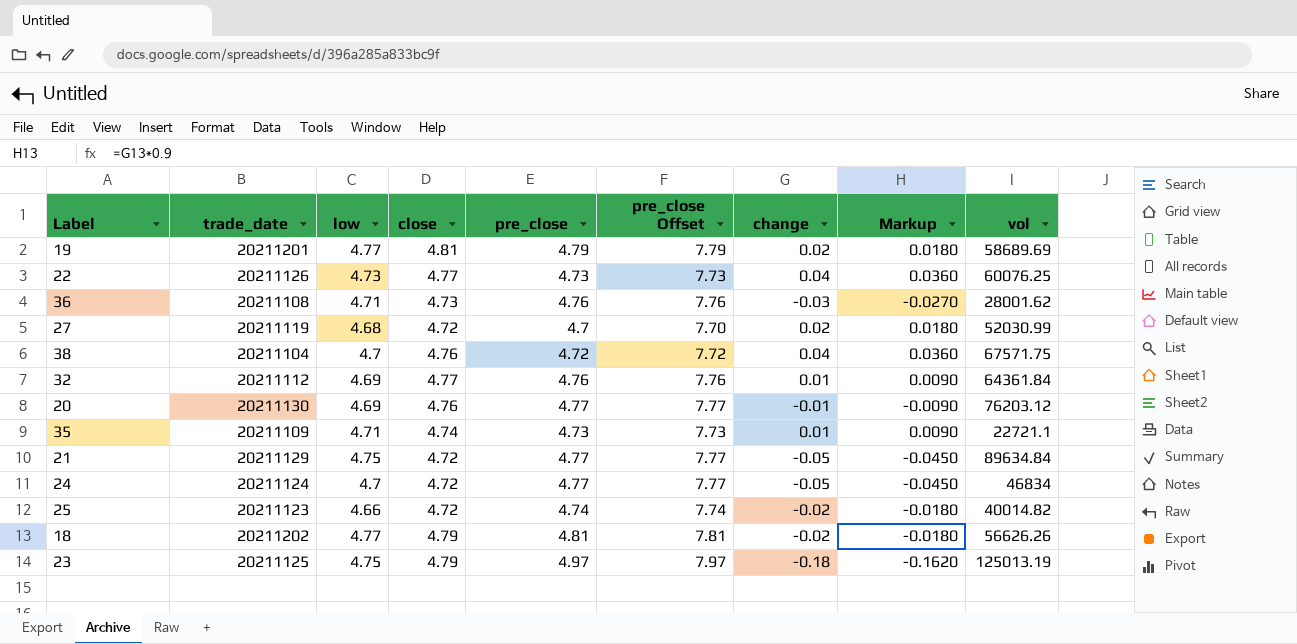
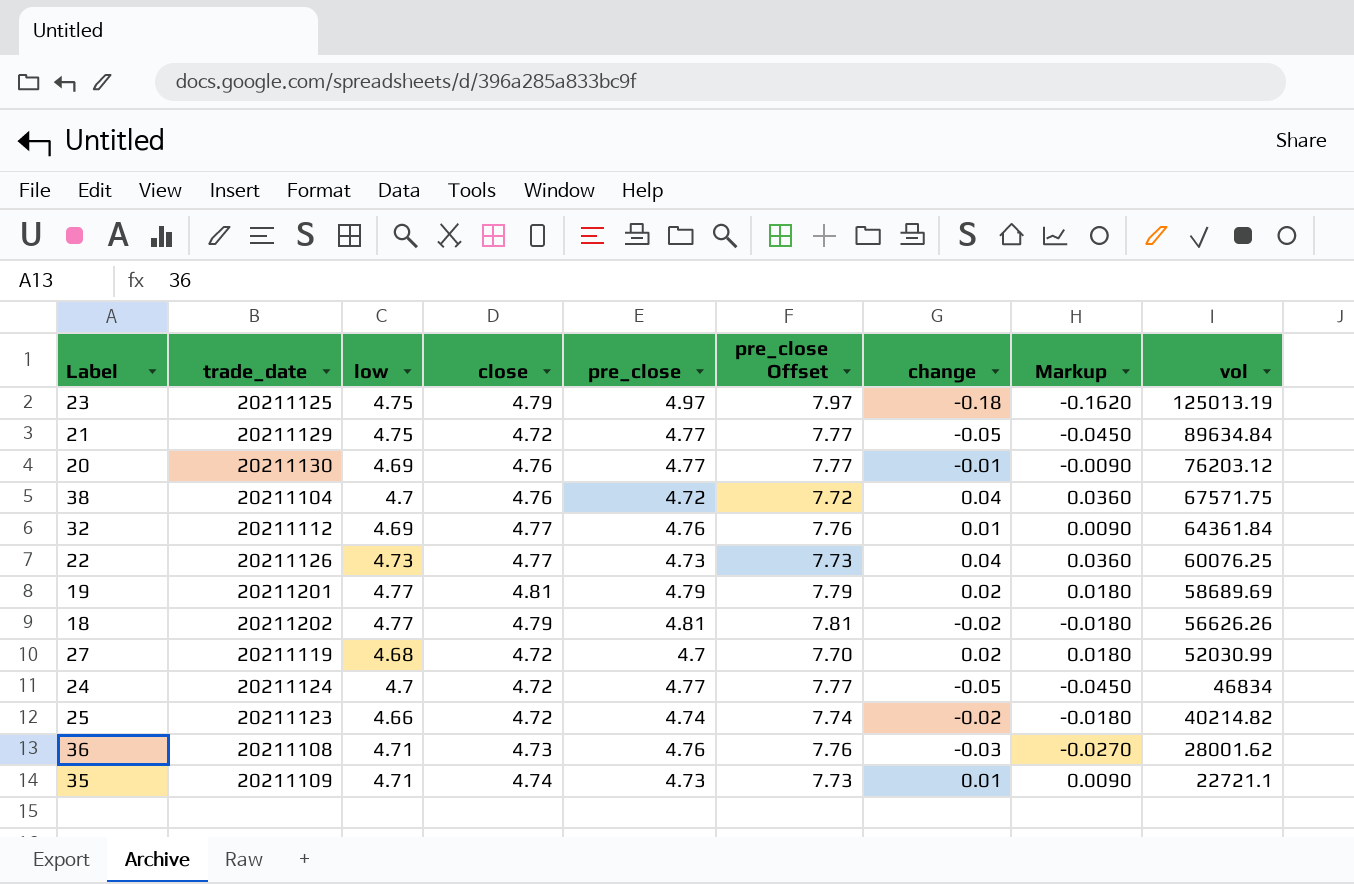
row order: none -> vol descending
25 | vol: 40014.82 -> 40214.82

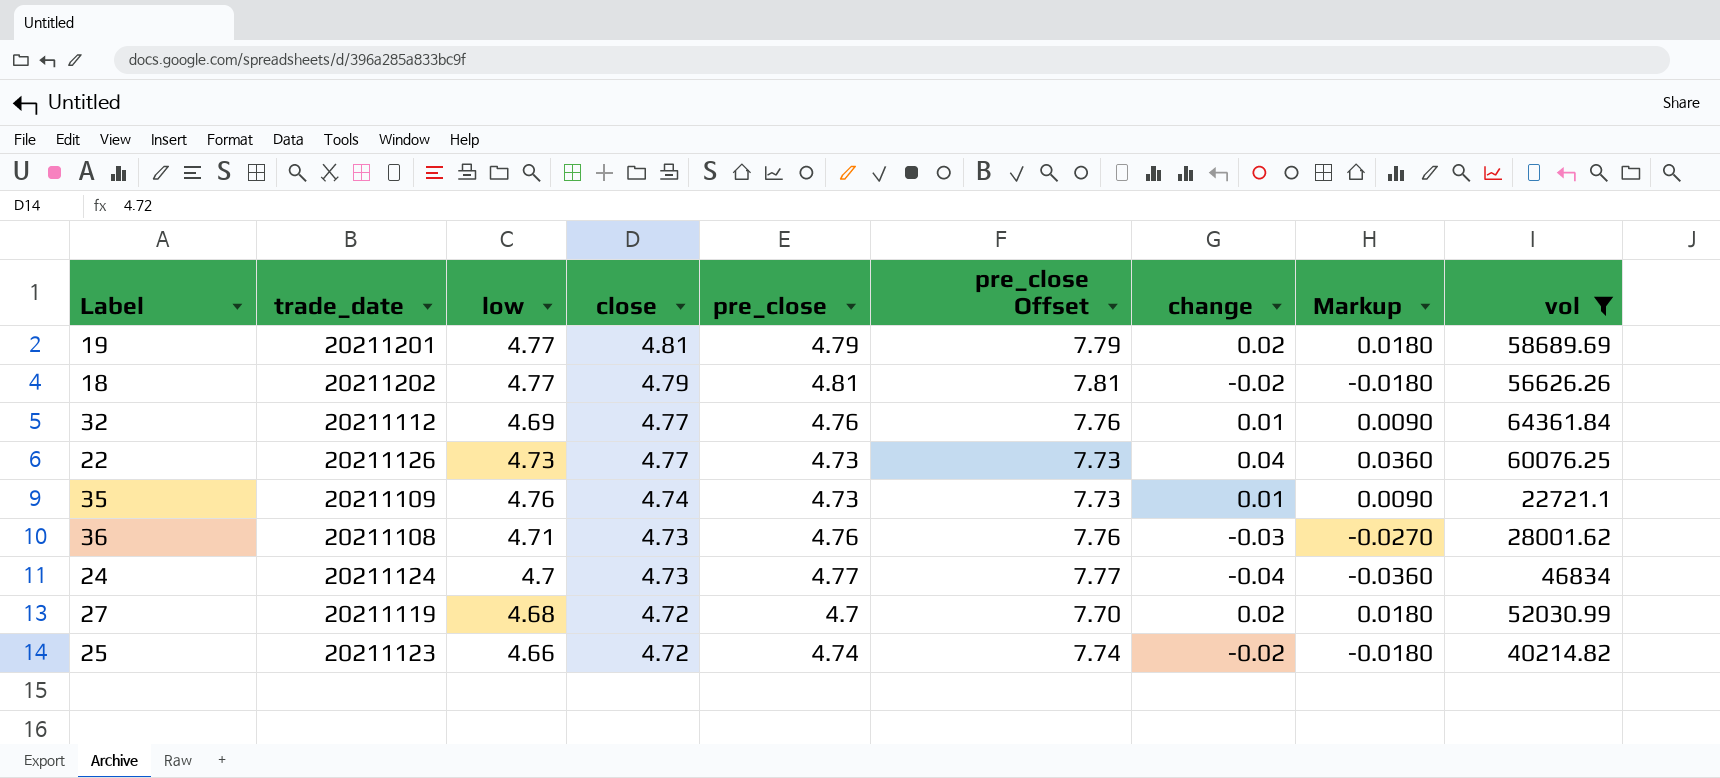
filter: none -> vol <= 64361.84
row order: vol descending -> close descending
35 | low: 4.71 -> 4.76
24 | close: 4.72 -> 4.73
24 | change: -0.05 -> -0.04
24 | Markup: -0.0450 -> -0.0360

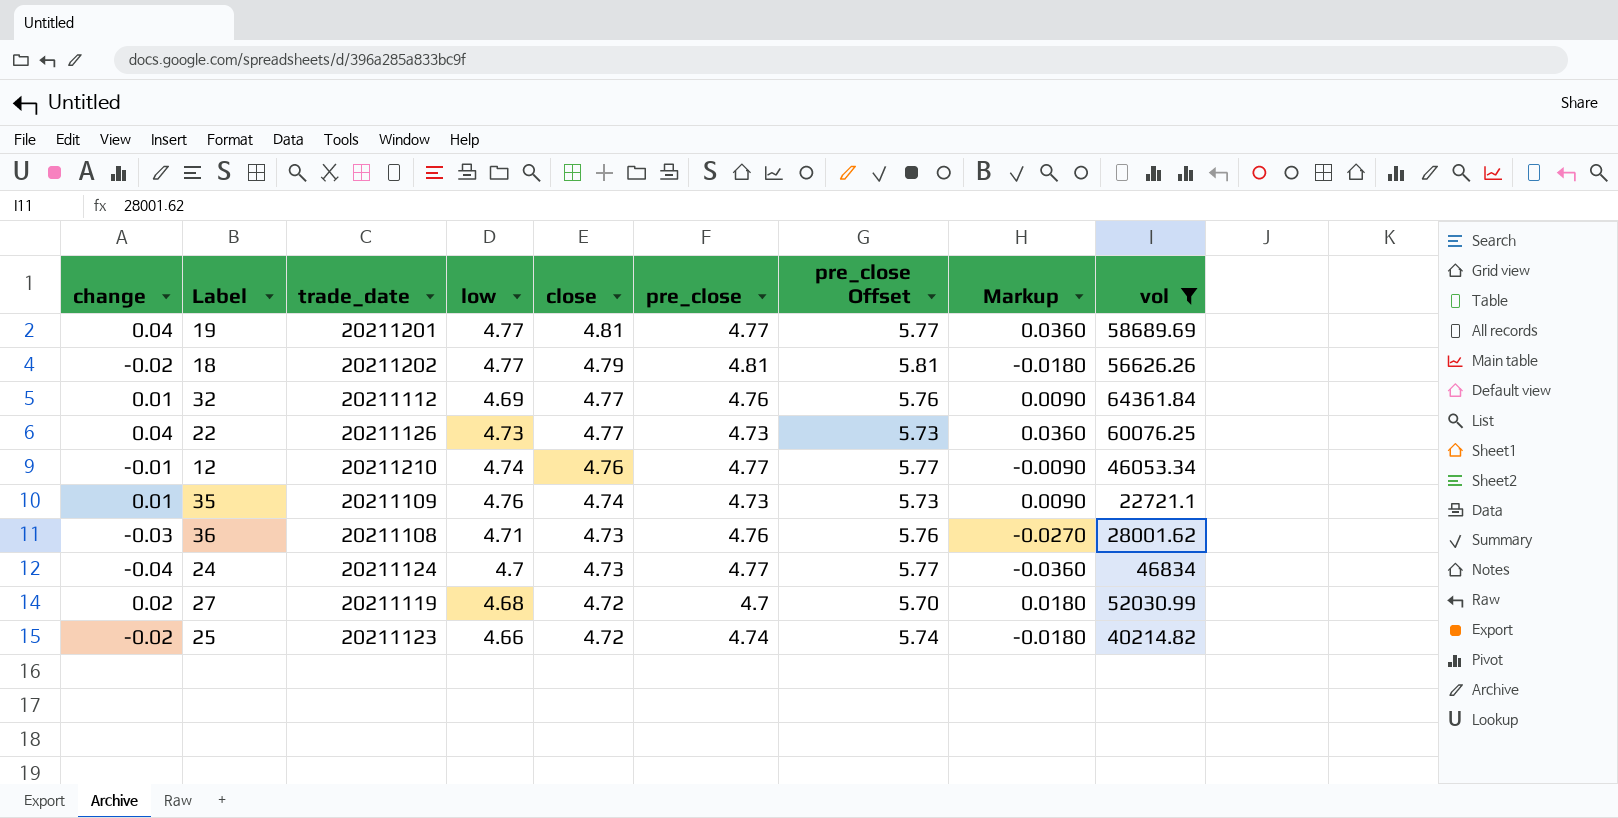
column change | position: 7 -> 1
column pre_close Offset | formula: [pre_close] + 3 -> [pre_close] + 1
19 | change: 0.02 -> 0.04
19 | pre_close: 4.79 -> 4.77
19 | Markup: 0.0180 -> 0.0360
row 12: none -> -0.01 | 20211210 | 4.74 | 4.76 | 4.77 | 5.77 | -0.0090 | 46053.34

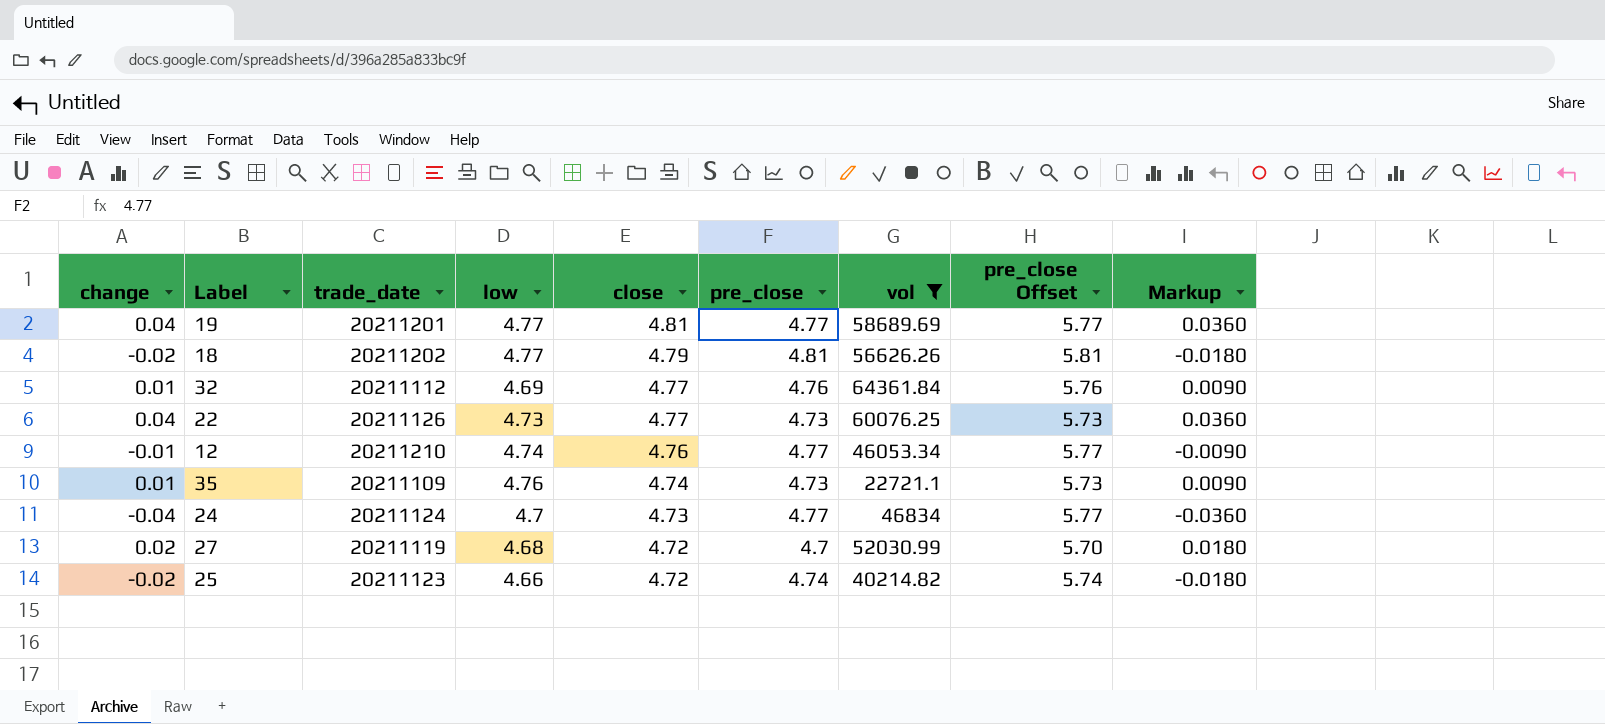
column vol | position: 9 -> 7
row 36: -0.03 | 20211108 | 4.71 | 4.73 | 4.76 | 5.76 | -0.0270 | 28001.62 -> none

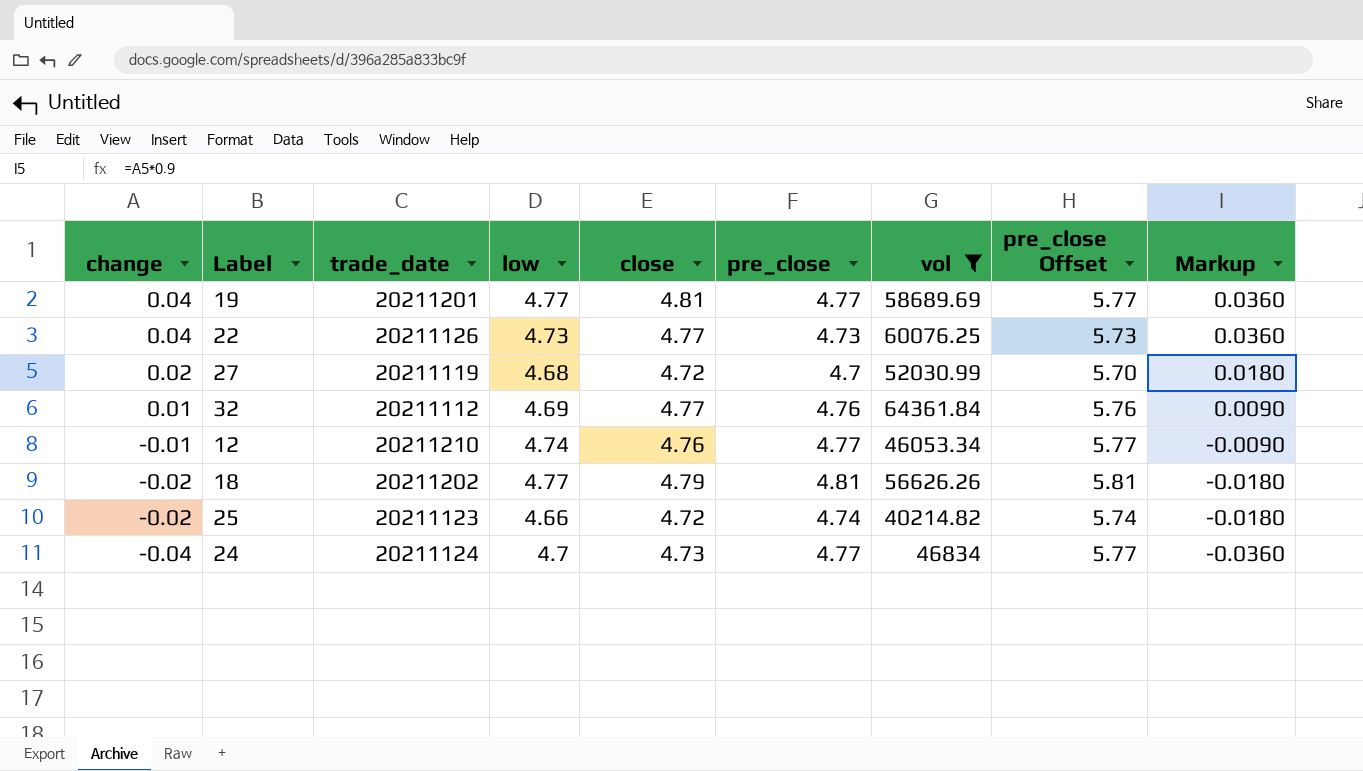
row order: close descending -> change descending
row 35: 0.01 | 20211109 | 4.76 | 4.74 | 4.73 | 22721.1 | 5.73 | 0.0090 -> none

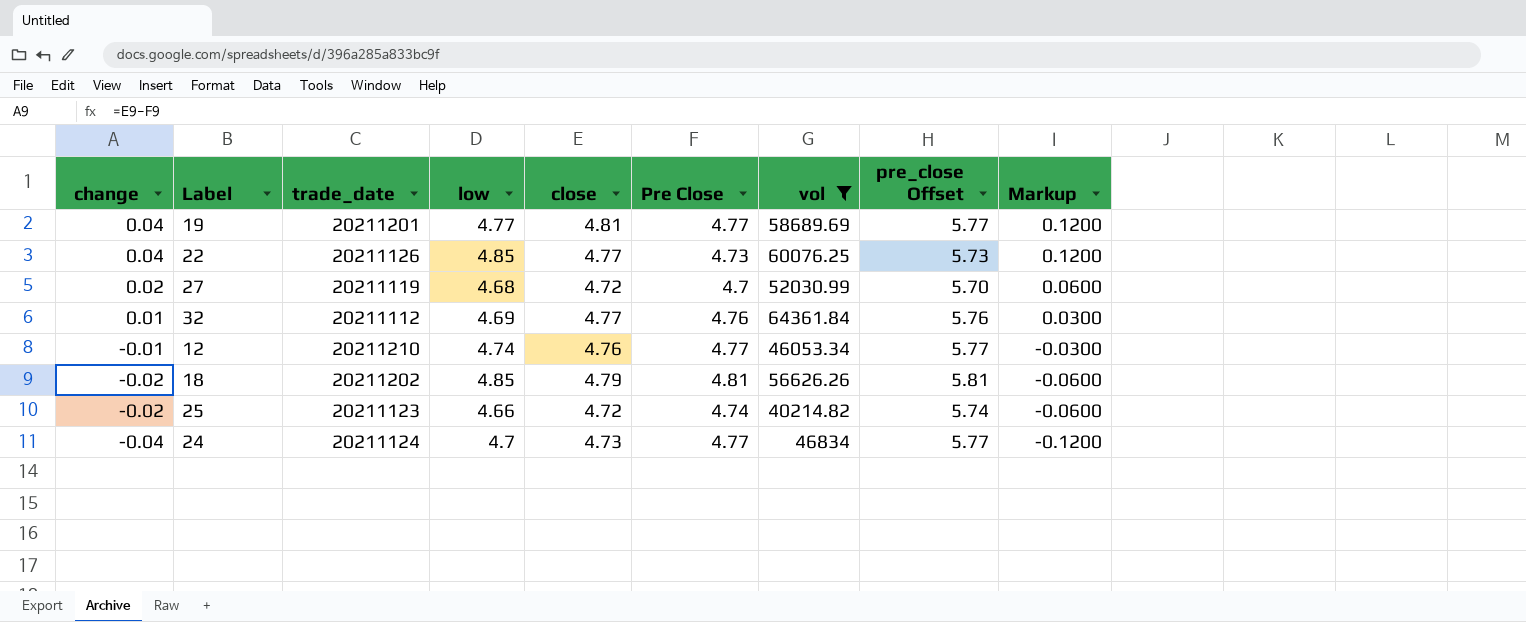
column name: pre_close -> Pre Close
column Markup | formula: [change] * 0.9 -> [change] * 3
22 | low: 4.73 -> 4.85
18 | low: 4.77 -> 4.85

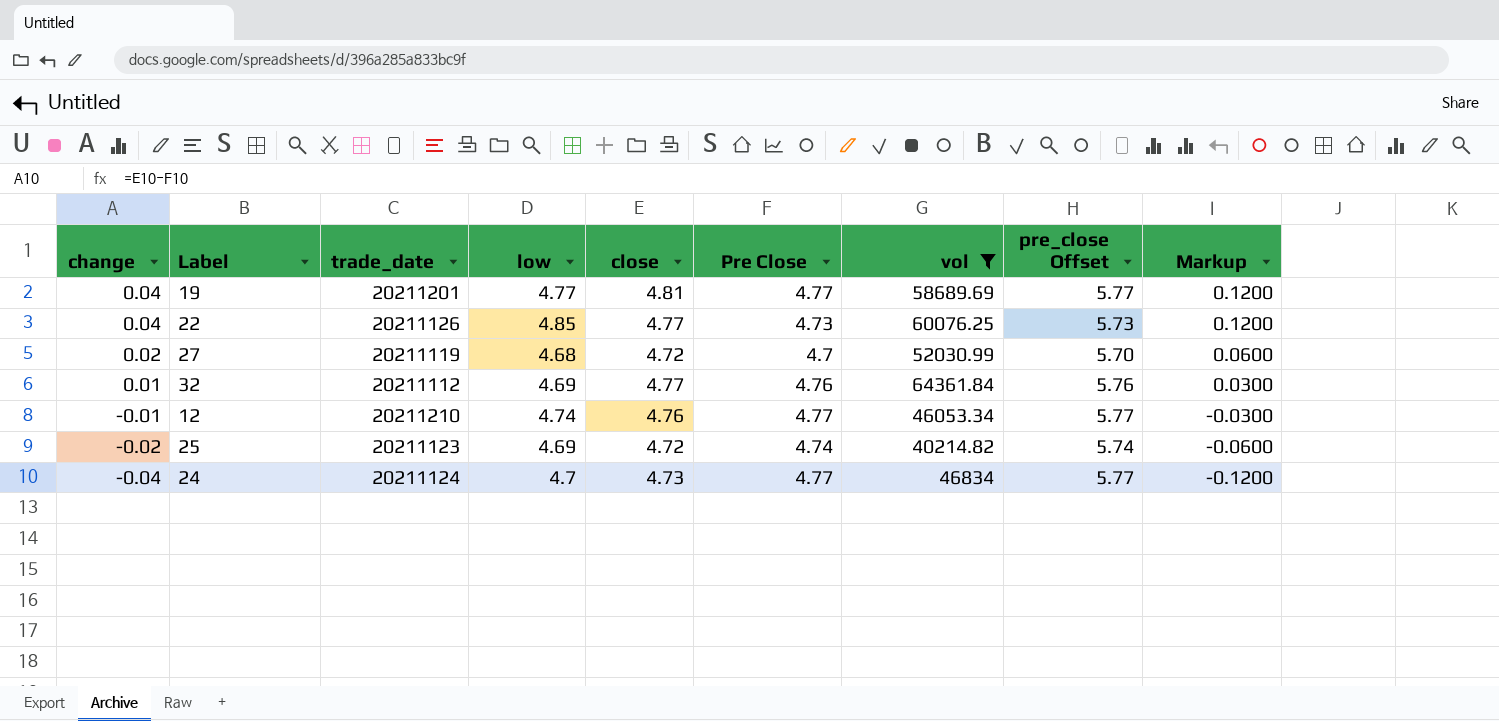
row 18: -0.02 | 20211202 | 4.85 | 4.79 | 4.81 | 56626.26 | 5.81 | -0.0600 -> none
25 | low: 4.66 -> 4.69

